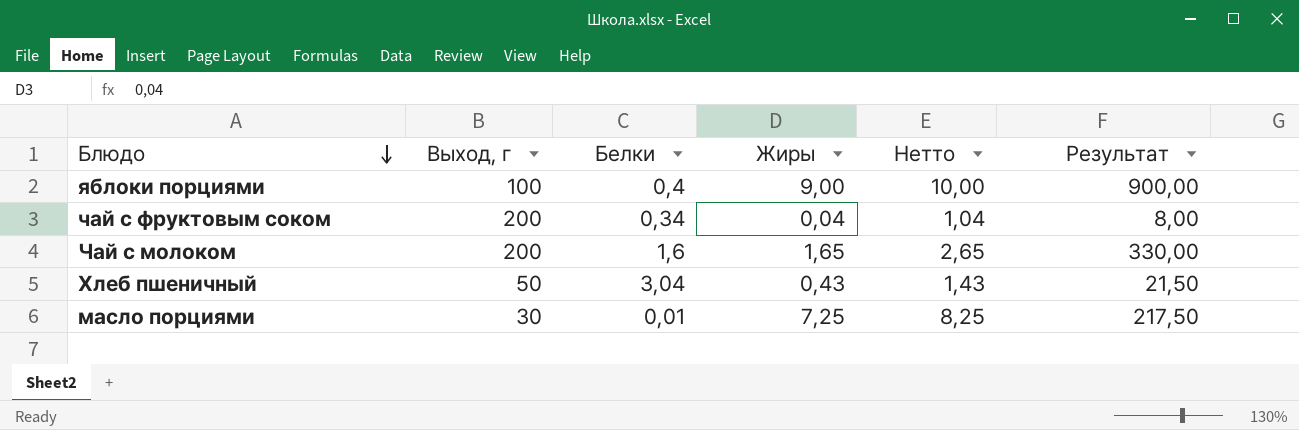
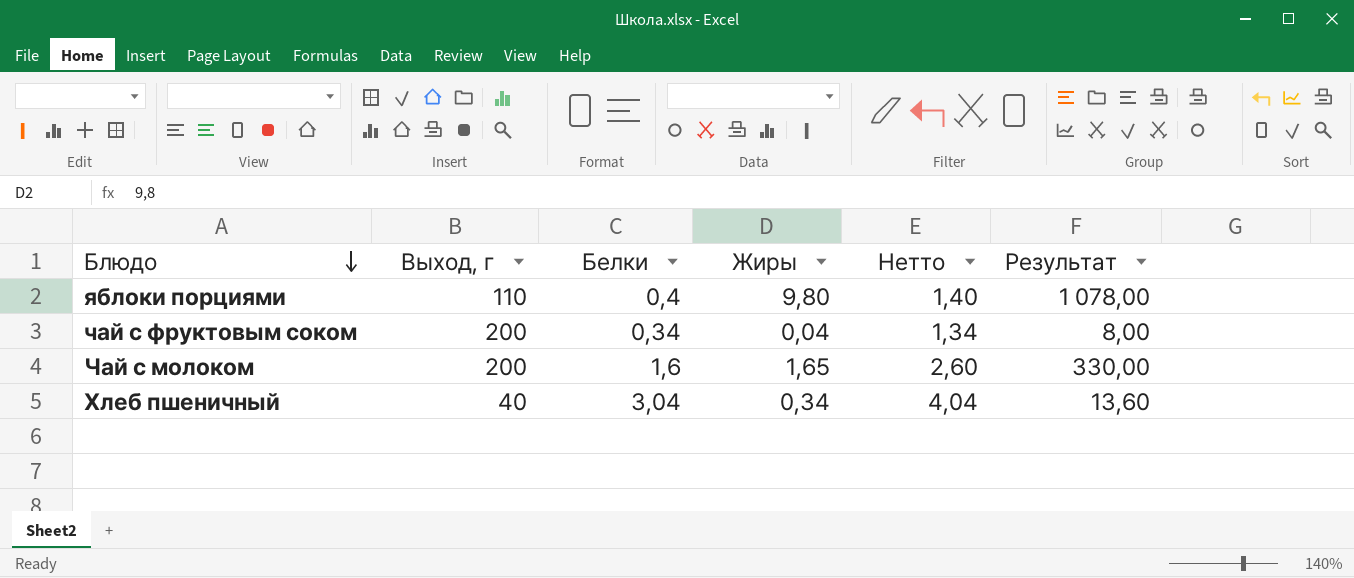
column Нетто | formula: [Жиры] + 1 -> [Белки] + 1
row масло порциями: 30 | 0,01 | 7,25 | 8,25 | 217,50 -> none
яблоки порциями | Выход, г: 100 -> 110
яблоки порциями | Жиры: 9,00 -> 9,80
яблоки порциями | Результат: 900,00 -> 1 078,00
Хлеб пшеничный | Выход, г: 50 -> 40
Хлеб пшеничный | Жиры: 0,43 -> 0,34
Хлеб пшеничный | Результат: 21,50 -> 13,60

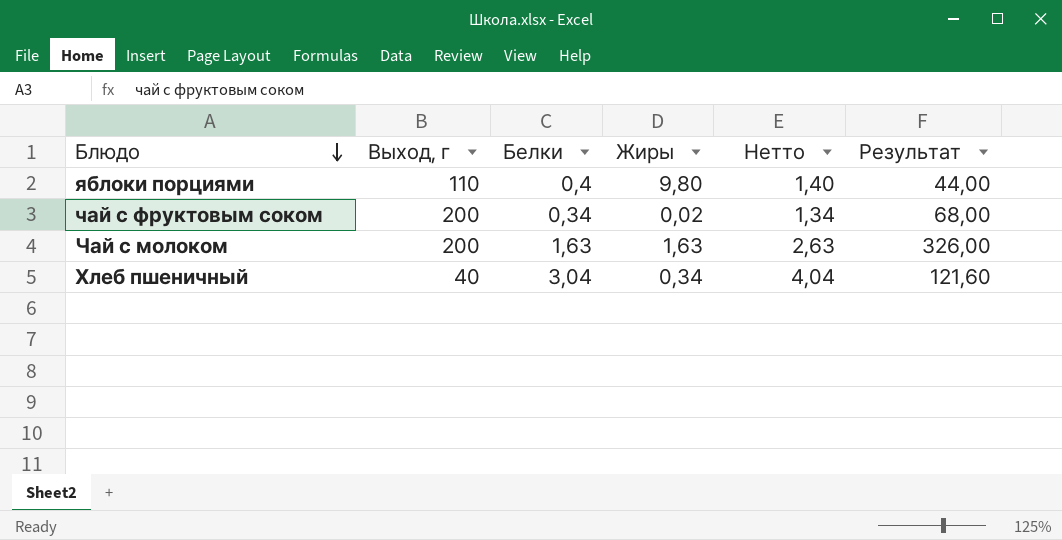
column Результат | formula: [Выход, г] * [Жиры] -> [Выход, г] * [Белки]
чай с фруктовым соком | Жиры: 0,04 -> 0,02
Чай с молоком | Белки: 1,6 -> 1,63
Чай с молоком | Жиры: 1,65 -> 1,63
Чай с молоком | Нетто: 2,60 -> 2,63

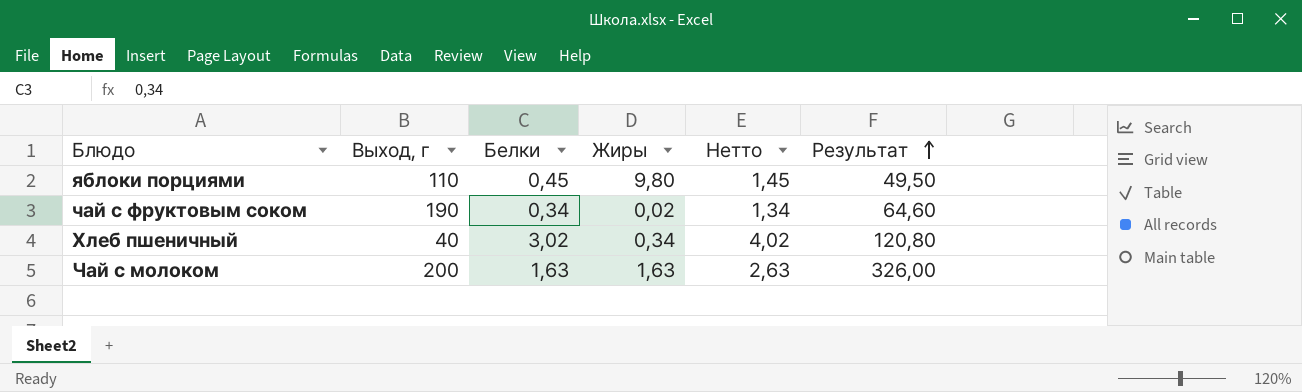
row order: Блюдо descending -> Результат ascending
яблоки порциями | Белки: 0,4 -> 0,45
яблоки порциями | Нетто: 1,40 -> 1,45
яблоки порциями | Результат: 44,00 -> 49,50
чай с фруктовым соком | Выход, г: 200 -> 190
чай с фруктовым соком | Результат: 68,00 -> 64,60
Хлеб пшеничный | Белки: 3,04 -> 3,02
Хлеб пшеничный | Нетто: 4,04 -> 4,02
Хлеб пшеничный | Результат: 121,60 -> 120,80

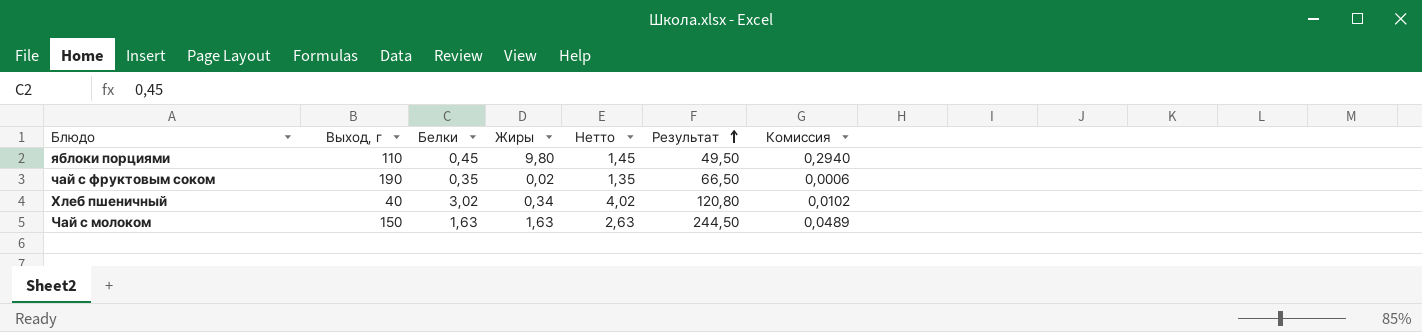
column Комиссия | formula: none -> [Жиры] * 0,03
чай с фруктовым соком | Белки: 0,34 -> 0,35
чай с фруктовым соком | Нетто: 1,34 -> 1,35
чай с фруктовым соком | Результат: 64,60 -> 66,50
Чай с молоком | Выход, г: 200 -> 150
Чай с молоком | Результат: 326,00 -> 244,50

